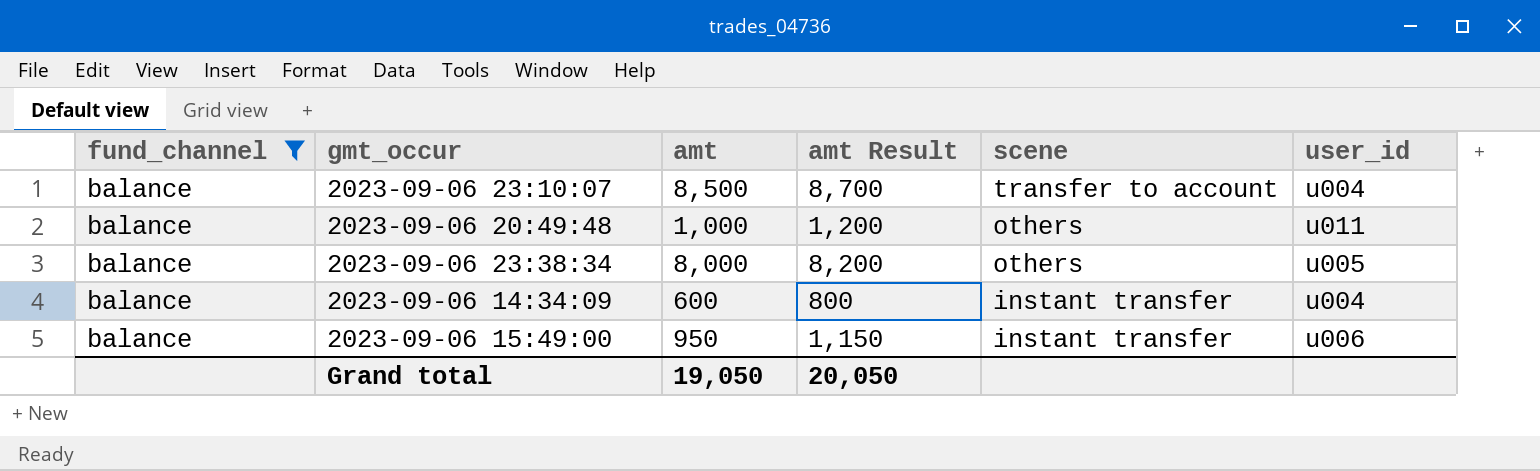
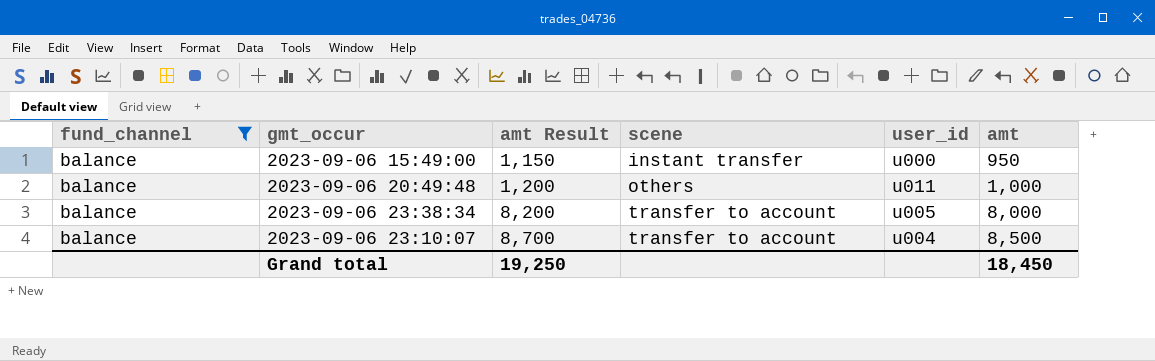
row order: scene descending -> amt Result ascending
column amt | position: 3 -> 6
row 2023-09-06 14:34:09: balance | 600 | 800 | instant transfer | u004 -> none
2023-09-06 15:49:00 | user_id: u006 -> u000
2023-09-06 23:38:34 | scene: others -> transfer to account
Grand total | amt Result: 20,050 -> 19,250
Grand total | amt: 19,050 -> 18,450

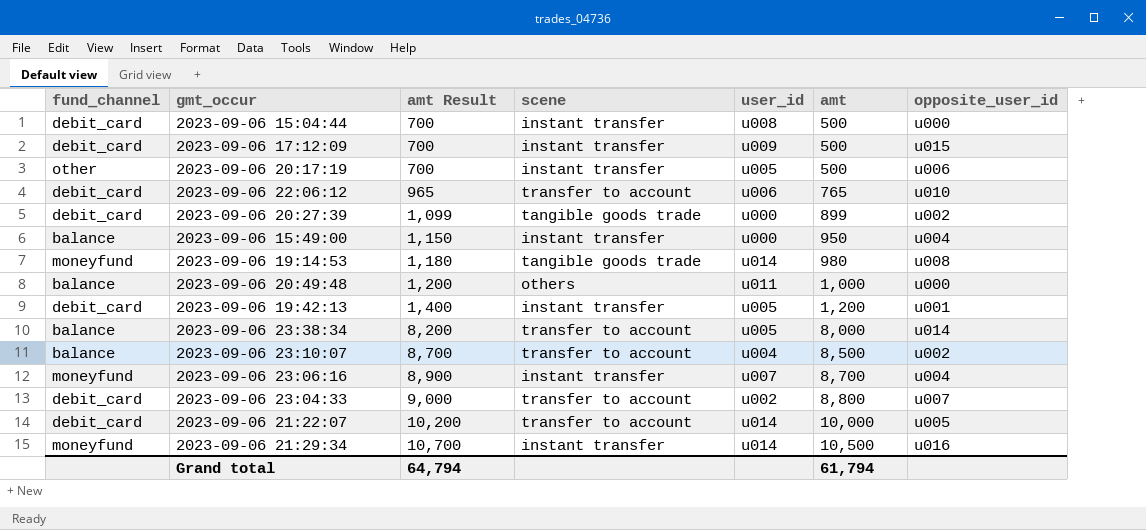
filter: fund_channel = balance -> none
column opposite_user_id | position: none -> 7
Grand total | amt Result: 19,250 -> 64,794
Grand total | amt: 18,450 -> 61,794

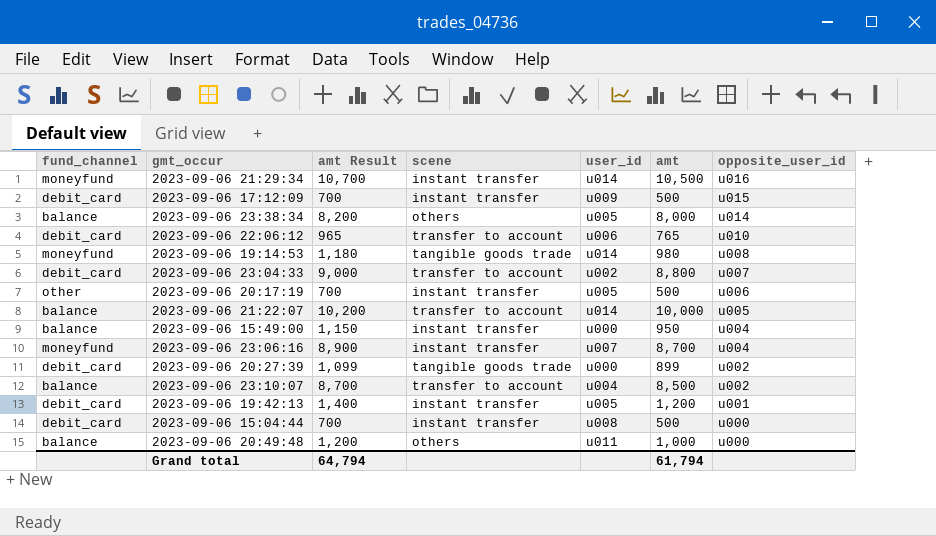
row order: amt Result ascending -> opposite_user_id descending
2023-09-06 23:38:34 | scene: transfer to account -> others
2023-09-06 21:22:07 | fund_channel: debit_card -> balance

